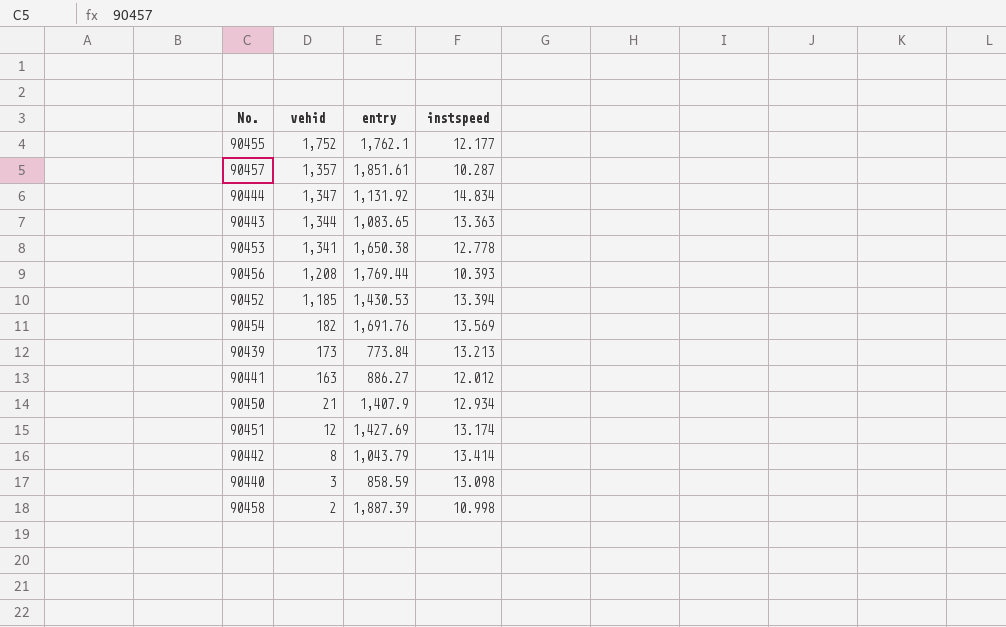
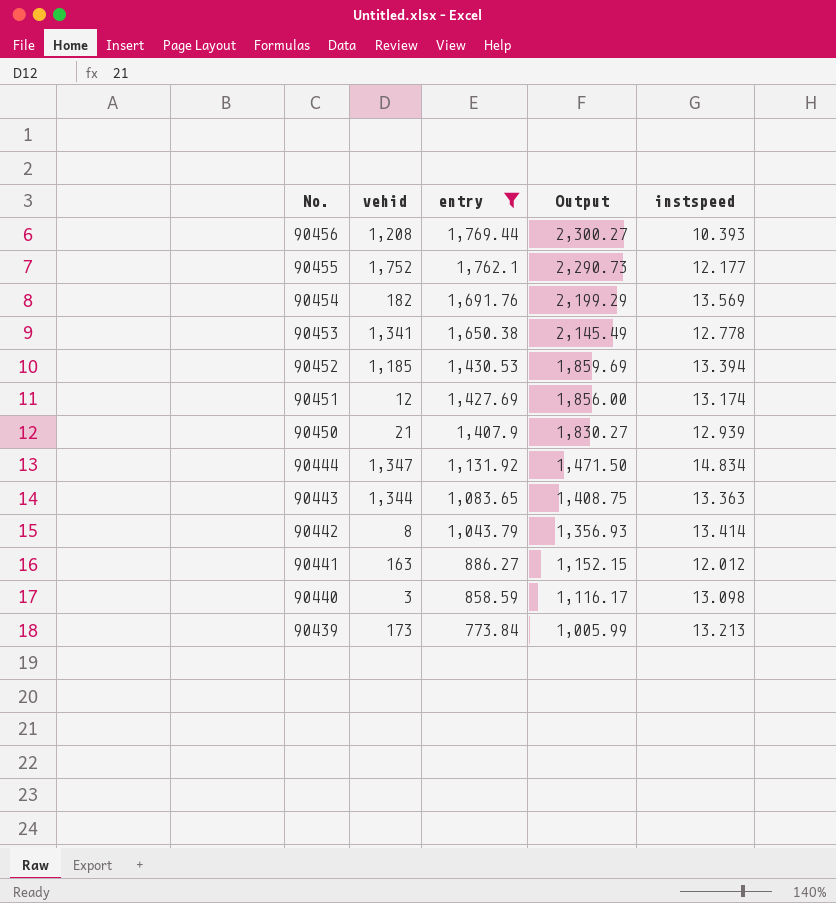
filter: none -> entry <= 1,769.44
row order: vehid descending -> No. descending
column Output | formula: none -> [entry] * 1.3
90450 | instspeed: 12.934 -> 12.939

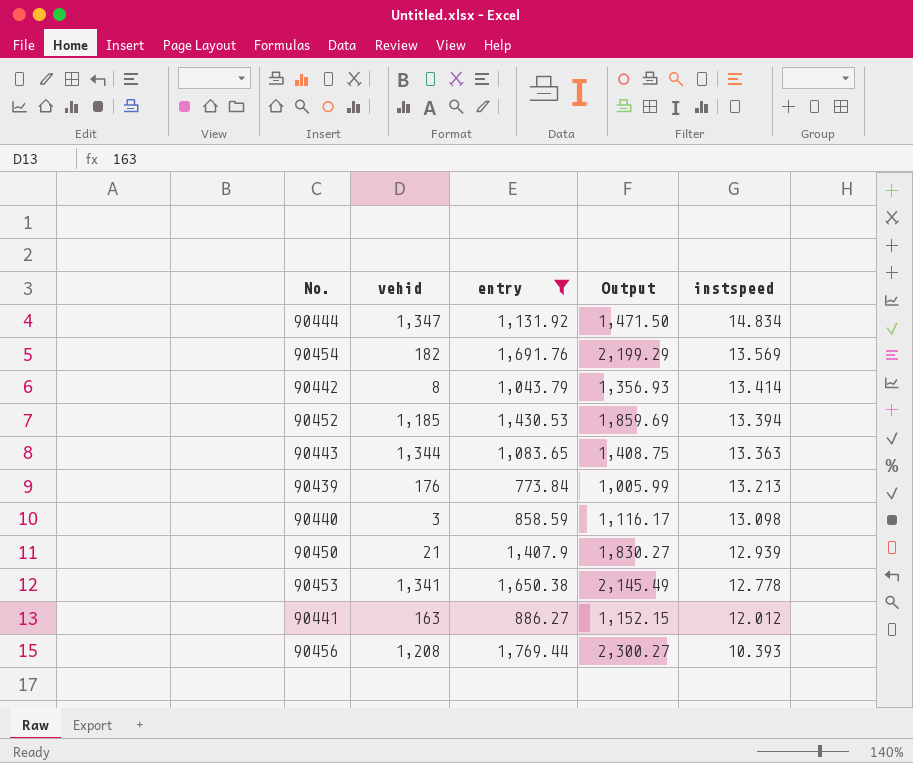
row order: No. descending -> instspeed descending
row 90455: 1,752 | 1,762.1 | 2,290.73 | 12.177 -> none
row 90451: 12 | 1,427.69 | 1,856.00 | 13.174 -> none
90439 | vehid: 173 -> 176

